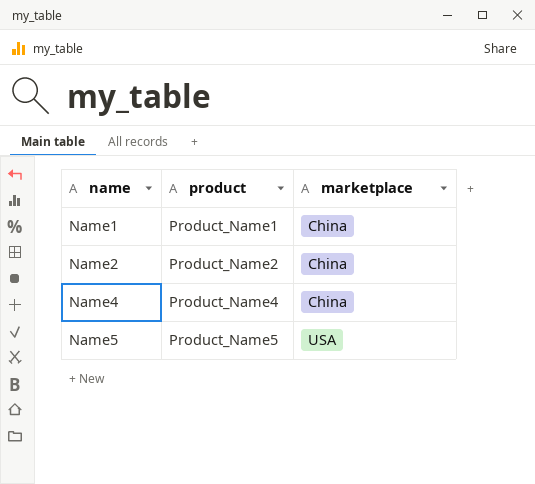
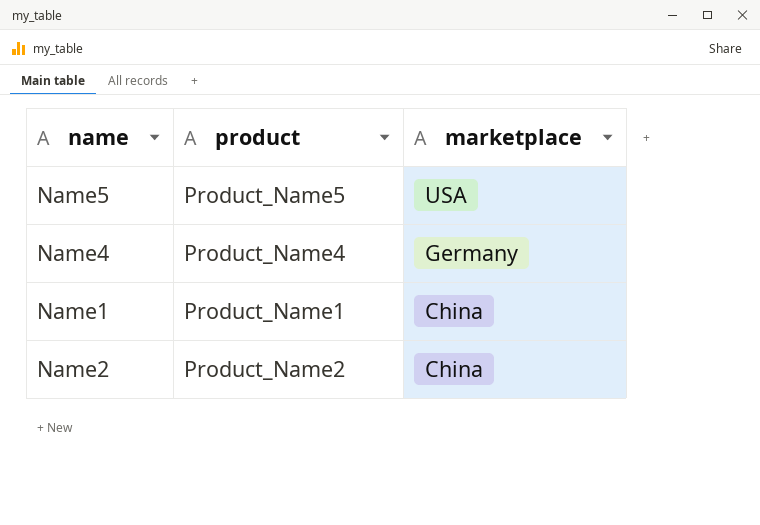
row order: name ascending -> marketplace descending
Name4 | marketplace: China -> Germany

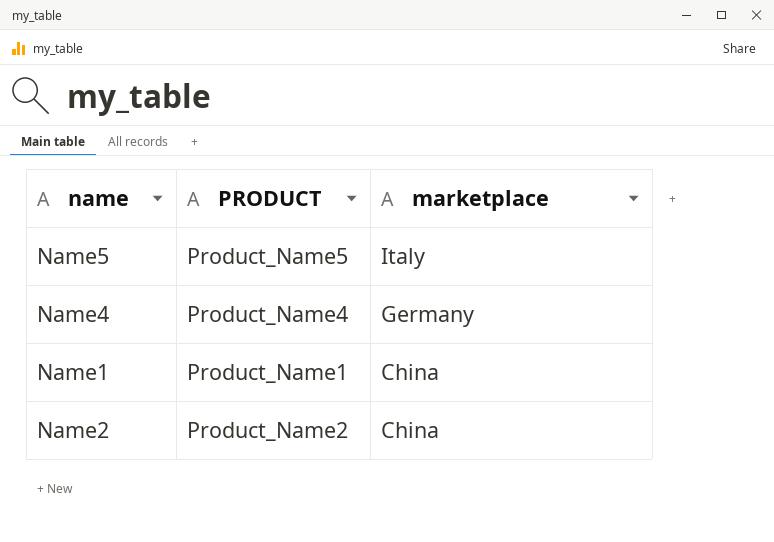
column name: product -> PRODUCT
Name5 | marketplace: USA -> Italy

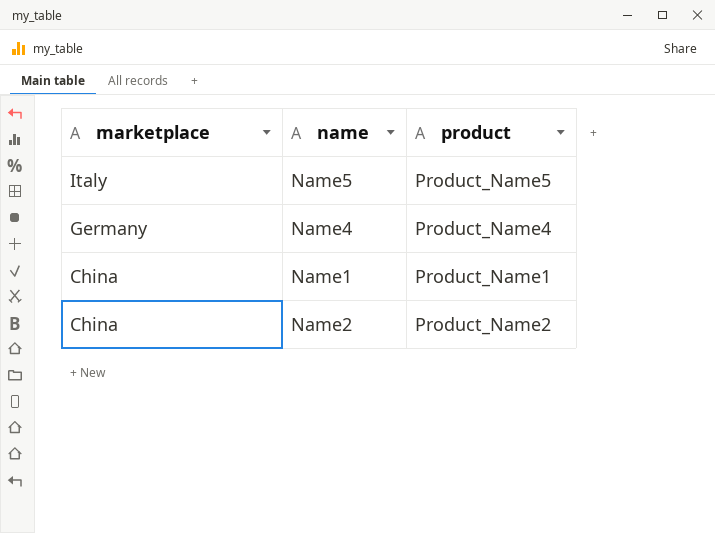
column marketplace | position: 3 -> 1
column name: PRODUCT -> product

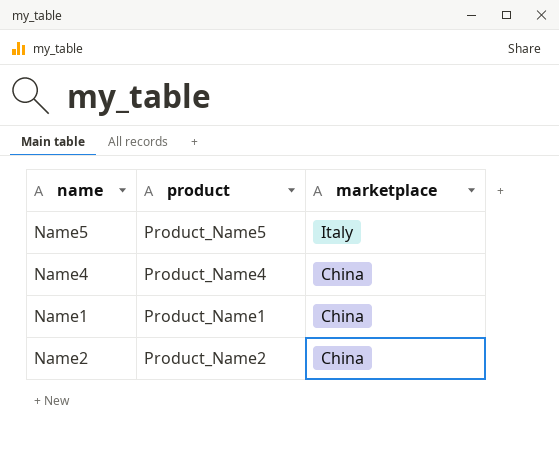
column marketplace | position: 1 -> 3
Name4 | marketplace: Germany -> China

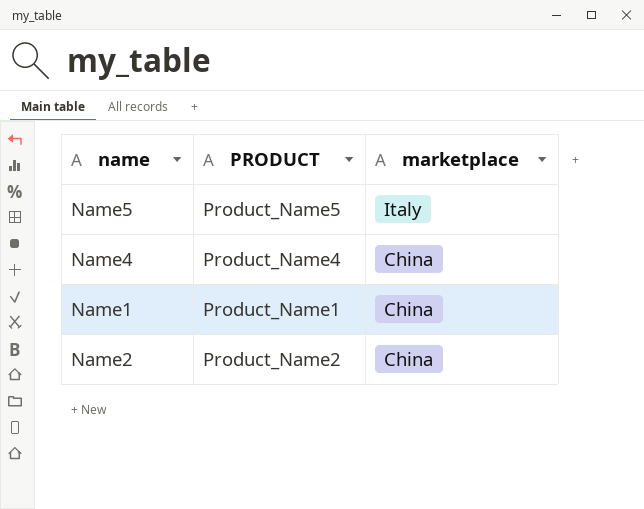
column name: product -> PRODUCT

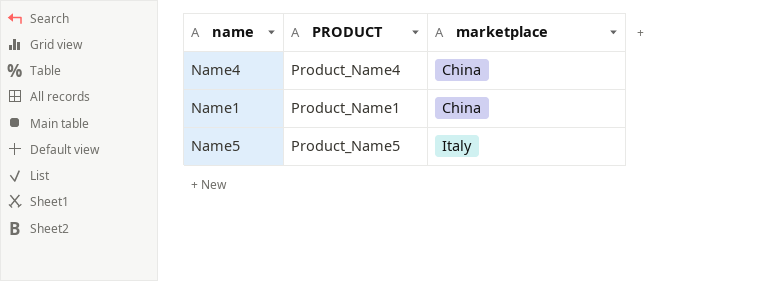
row order: marketplace descending -> marketplace ascending
row Name2: Product_Name2 | China -> none

